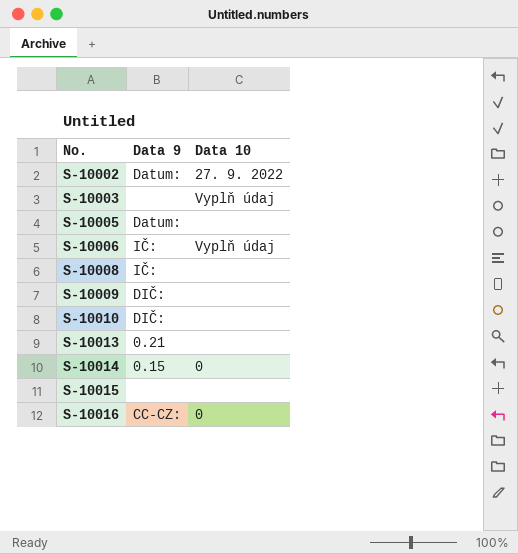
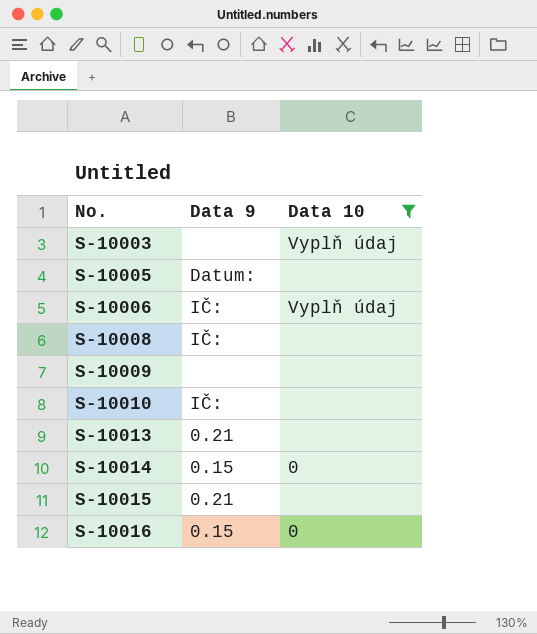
filter: none -> Data 10 != 27. 9. 2022
S-10009 | Data 9: DIČ: -> none
S-10010 | Data 9: DIČ: -> IČ:
S-10015 | Data 9: none -> 0.21
S-10016 | Data 9: CC-CZ: -> 0.15

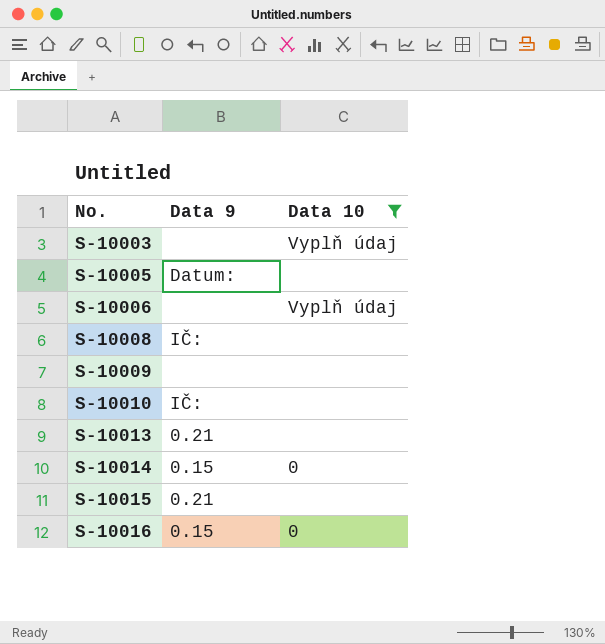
S-10006 | Data 9: IČ: -> none

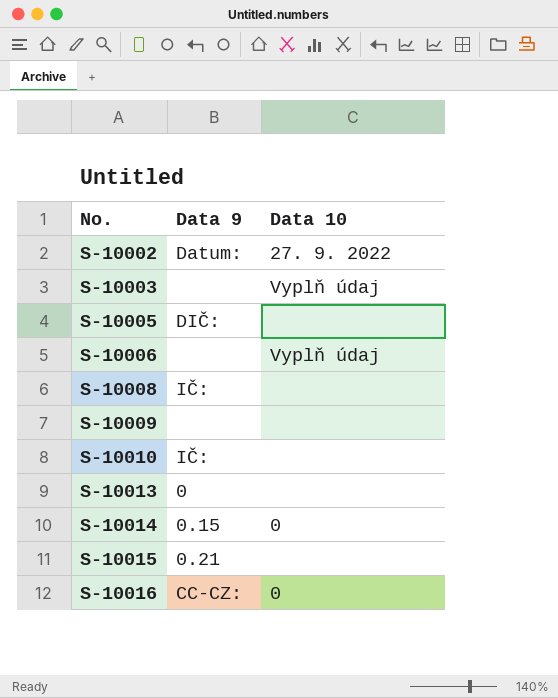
filter: Data 10 != 27. 9. 2022 -> none
S-10005 | Data 9: Datum: -> DIČ:
S-10013 | Data 9: 0.21 -> 0
S-10016 | Data 9: 0.15 -> CC-CZ:

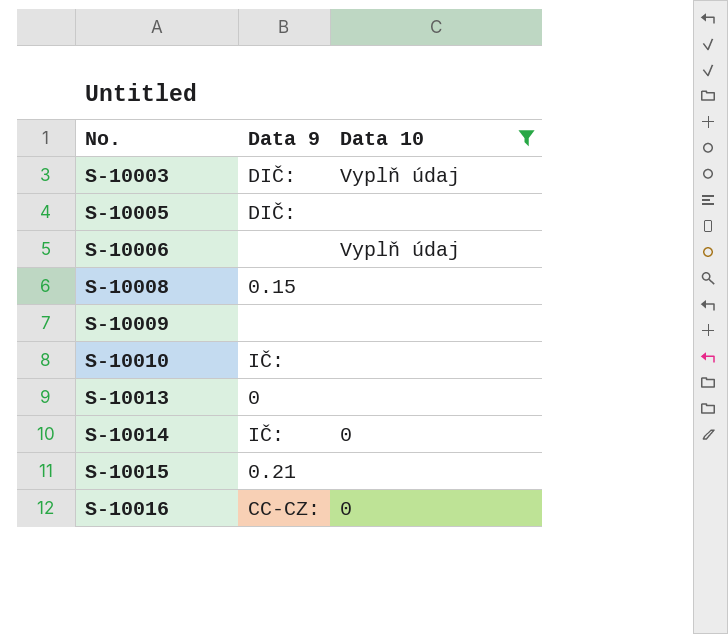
filter: none -> Data 10 != 27. 9. 2022
S-10003 | Data 9: none -> DIČ:
S-10008 | Data 9: IČ: -> 0.15
S-10014 | Data 9: 0.15 -> IČ:

